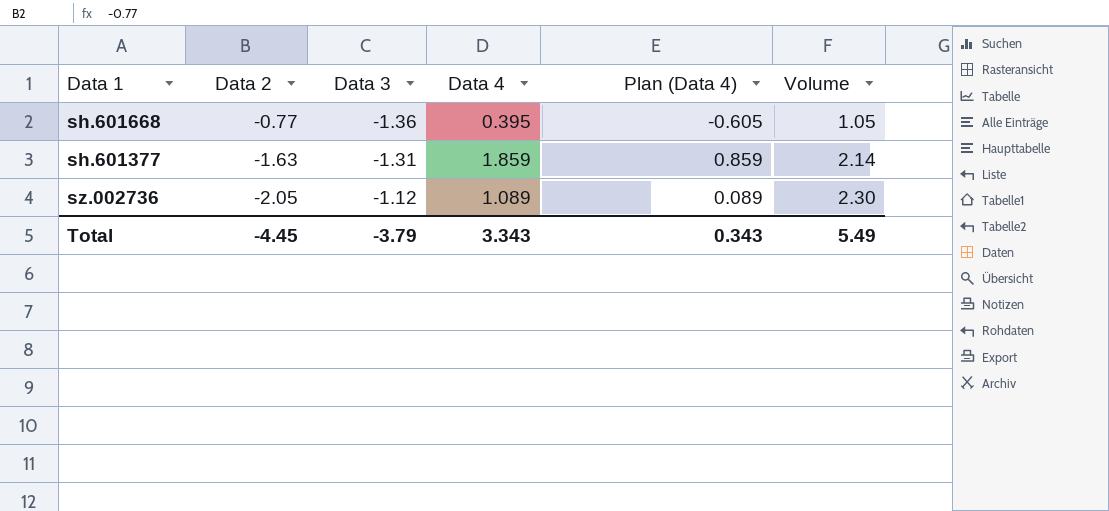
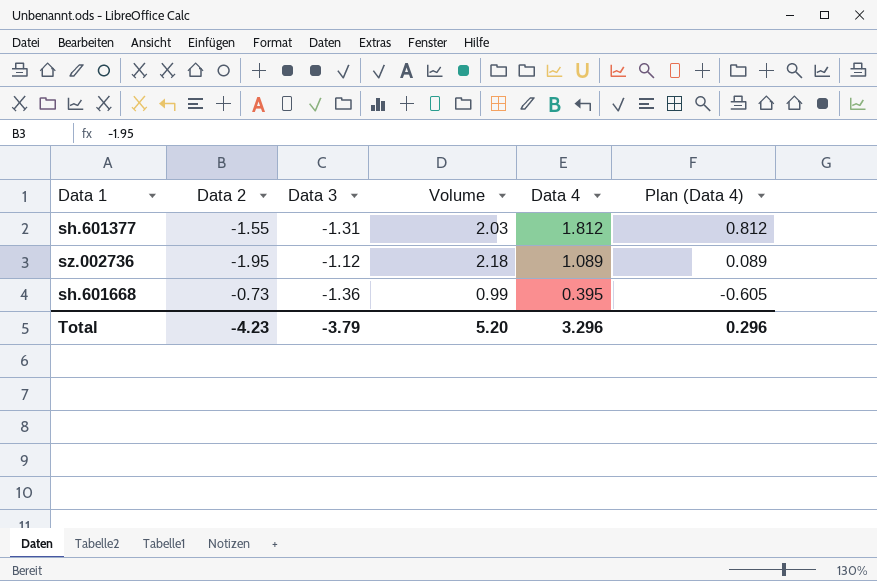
row order: Data 2 descending -> Data 4 descending
column Volume | position: 6 -> 4
sh.601377 | Data 2: -1.63 -> -1.55
sh.601377 | Volume: 2.14 -> 2.03
sh.601377 | Data 4: 1.859 -> 1.812
sh.601377 | Plan (Data 4): 0.859 -> 0.812
sz.002736 | Data 2: -2.05 -> -1.95
sz.002736 | Volume: 2.30 -> 2.18
sh.601668 | Data 2: -0.77 -> -0.73
sh.601668 | Volume: 1.05 -> 0.99
Total | Data 2: -4.45 -> -4.23
Total | Volume: 5.49 -> 5.20
Total | Data 4: 3.343 -> 3.296
Total | Plan (Data 4): 0.343 -> 0.296

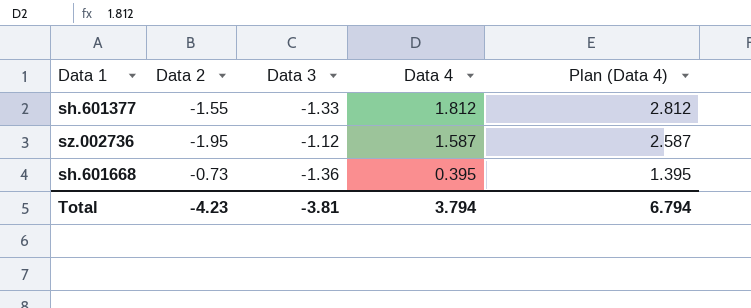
column Volume | formula: [Data 2] * [Data 3] -> none
column Plan (Data 4) | formula: [Data 4] - 1 -> [Data 4] + 1
sh.601377 | Data 3: -1.31 -> -1.33
sz.002736 | Data 4: 1.089 -> 1.587
Total | Data 3: -3.79 -> -3.81
Total | Data 4: 3.296 -> 3.794
Total | Plan (Data 4): 0.296 -> 6.794

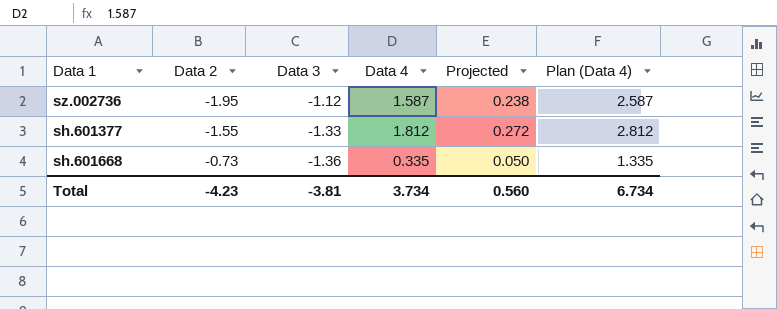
row order: Data 4 descending -> Data 2 ascending
column Projected | formula: none -> [Data 4] * 0.15
sh.601668 | Data 4: 0.395 -> 0.335
sh.601668 | Plan (Data 4): 1.395 -> 1.335
Total | Data 4: 3.794 -> 3.734
Total | Plan (Data 4): 6.794 -> 6.734

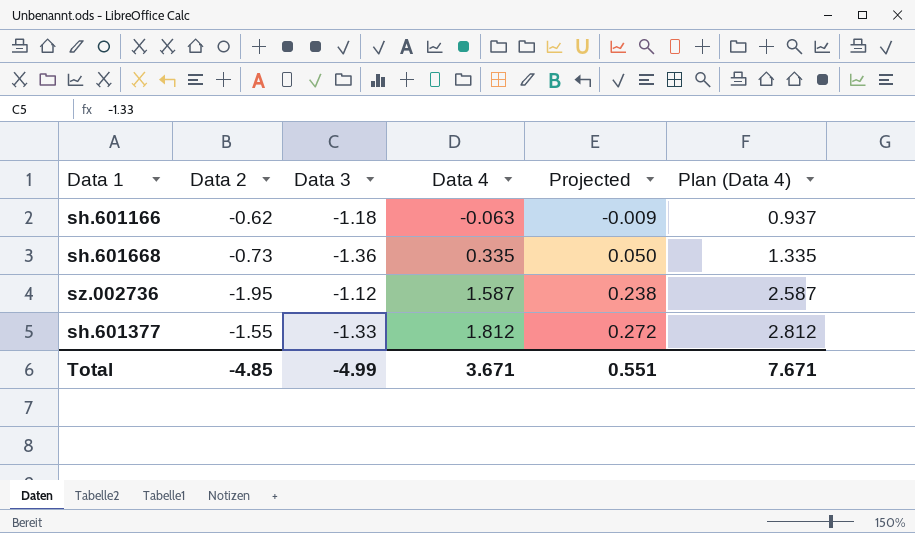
row order: Data 2 ascending -> Data 4 ascending
row sh.601166: none -> -0.62 | -1.18 | -0.063 | -0.009 | 0.937
Total | Data 2: -4.23 -> -4.85
Total | Data 3: -3.81 -> -4.99
Total | Data 4: 3.734 -> 3.671
Total | Projected: 0.560 -> 0.551
Total | Plan (Data 4): 6.734 -> 7.671

